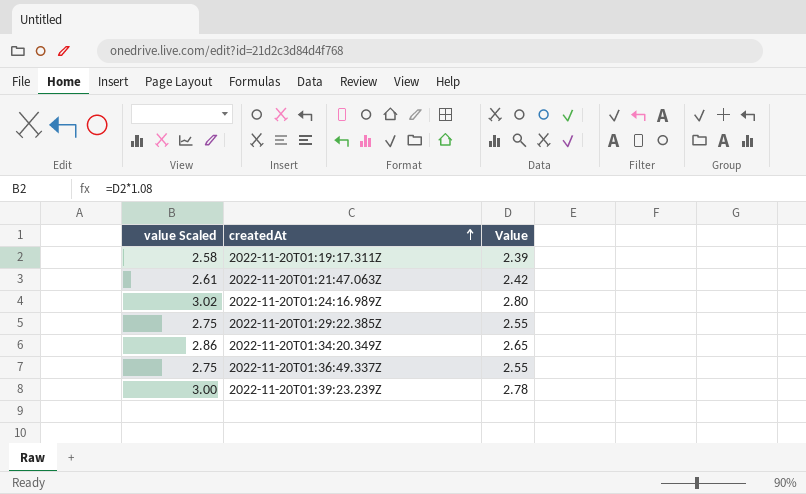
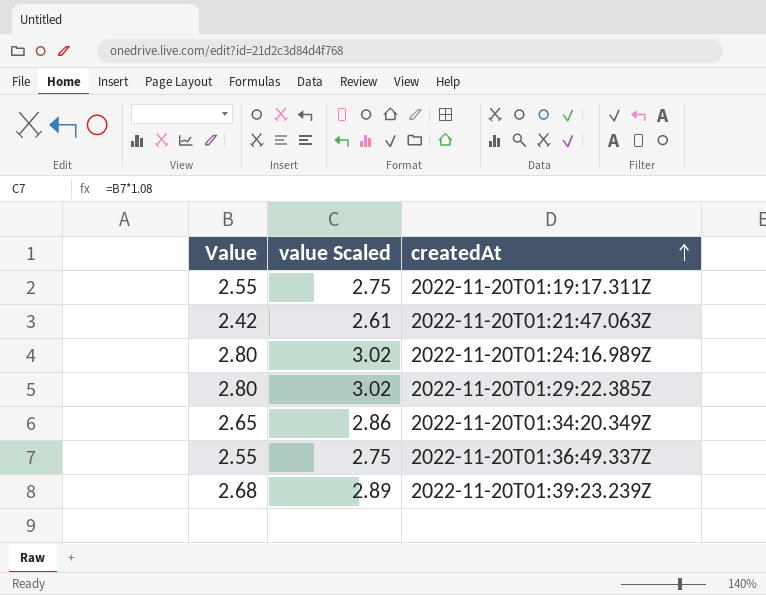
column Value | position: 3 -> 1
2022-11-20T01:19:17.311Z | Value: 2.39 -> 2.55
2022-11-20T01:19:17.311Z | value Scaled: 2.58 -> 2.75
2022-11-20T01:29:22.385Z | Value: 2.55 -> 2.80
2022-11-20T01:29:22.385Z | value Scaled: 2.75 -> 3.02
2022-11-20T01:39:23.239Z | Value: 2.78 -> 2.68
2022-11-20T01:39:23.239Z | value Scaled: 3.00 -> 2.89

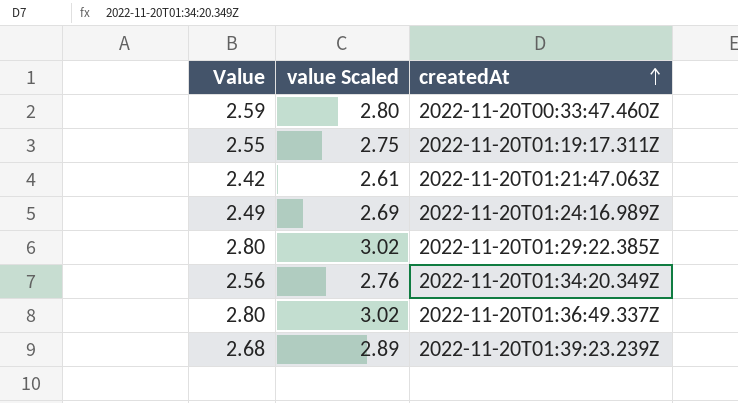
row 2022-11-20T00:33:47.460Z: none -> 2.59 | 2.80
2022-11-20T01:24:16.989Z | Value: 2.80 -> 2.49
2022-11-20T01:24:16.989Z | value Scaled: 3.02 -> 2.69
2022-11-20T01:34:20.349Z | Value: 2.65 -> 2.56
2022-11-20T01:34:20.349Z | value Scaled: 2.86 -> 2.76
2022-11-20T01:36:49.337Z | Value: 2.55 -> 2.80
2022-11-20T01:36:49.337Z | value Scaled: 2.75 -> 3.02

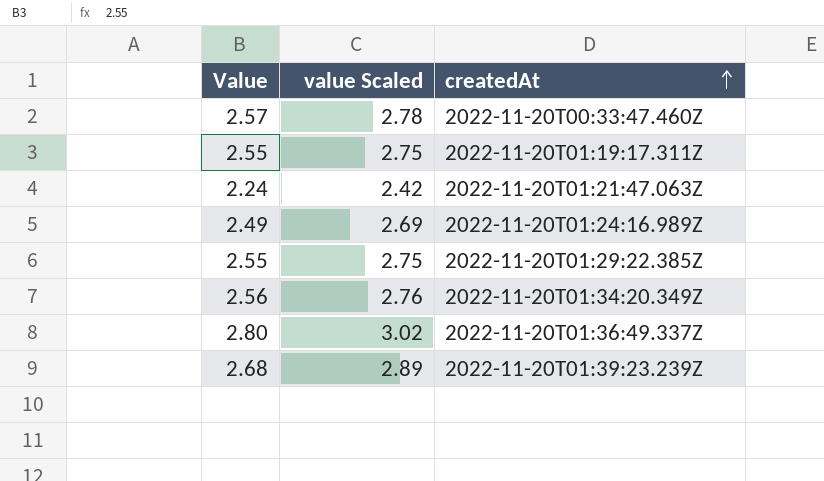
2022-11-20T00:33:47.460Z | Value: 2.59 -> 2.57
2022-11-20T00:33:47.460Z | value Scaled: 2.80 -> 2.78
2022-11-20T01:21:47.063Z | Value: 2.42 -> 2.24
2022-11-20T01:21:47.063Z | value Scaled: 2.61 -> 2.42
2022-11-20T01:29:22.385Z | Value: 2.80 -> 2.55
2022-11-20T01:29:22.385Z | value Scaled: 3.02 -> 2.75

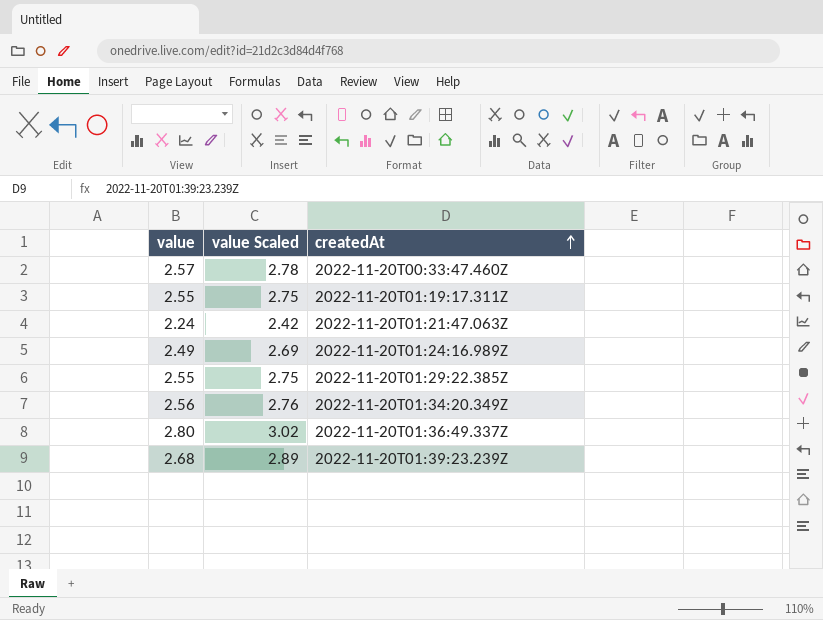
column name: Value -> value

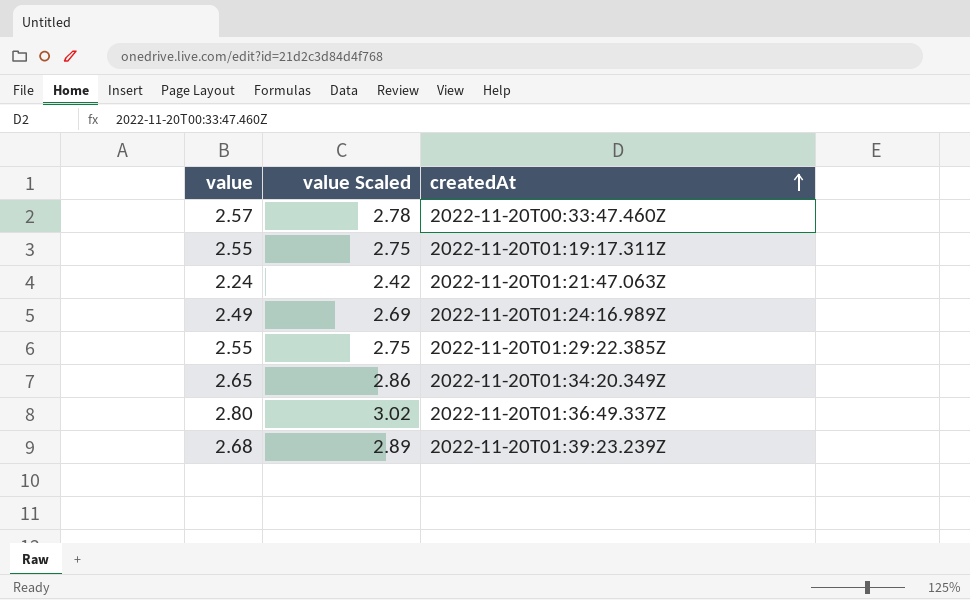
2022-11-20T01:34:20.349Z | value: 2.56 -> 2.65
2022-11-20T01:34:20.349Z | value Scaled: 2.76 -> 2.86

